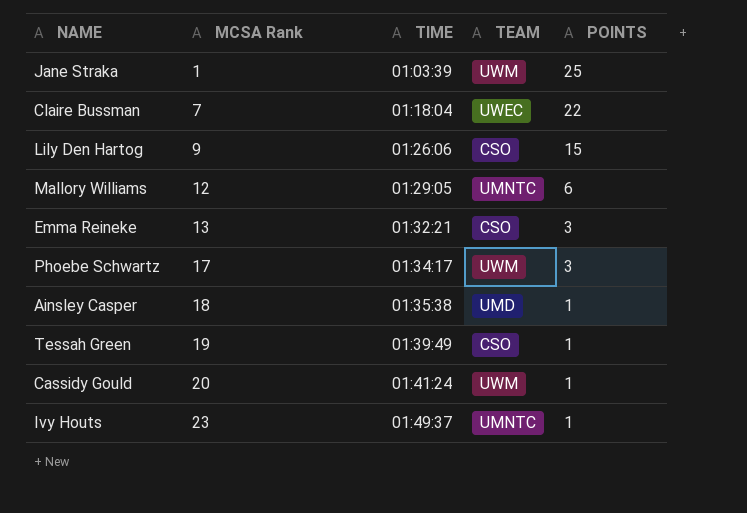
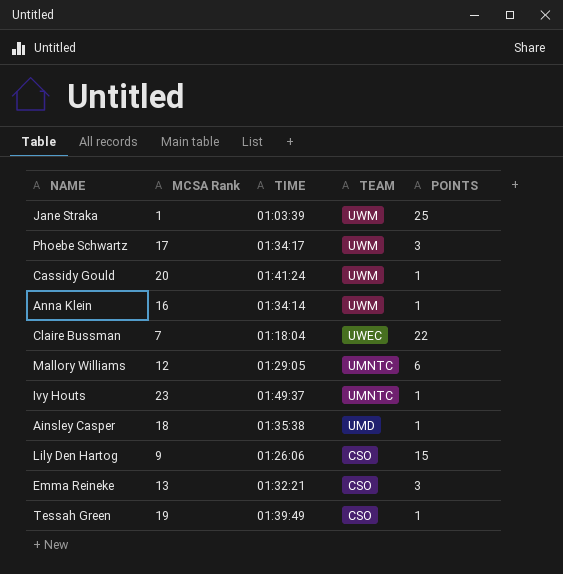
row order: MCSA Rank ascending -> TEAM descending
row Anna Klein: none -> 16 | 01:34:14 | UWM | 1

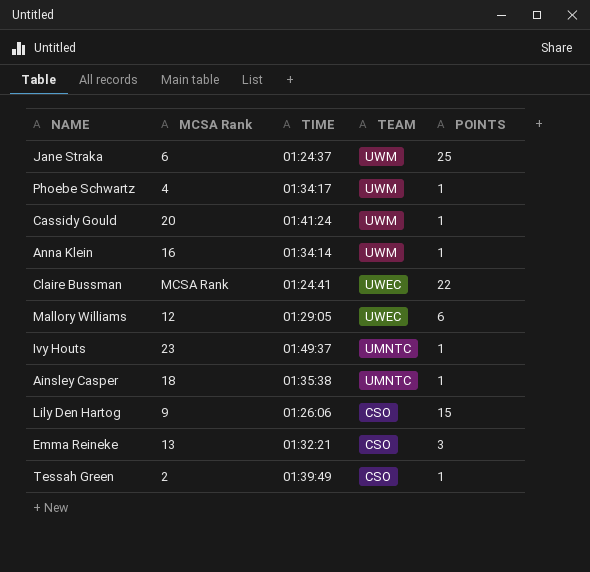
Jane Straka | MCSA Rank: 1 -> 6
Jane Straka | TIME: 01:03:39 -> 01:24:37
Phoebe Schwartz | MCSA Rank: 17 -> 4
Phoebe Schwartz | POINTS: 3 -> 1
Claire Bussman | MCSA Rank: 7 -> MCSA Rank
Claire Bussman | TIME: 01:18:04 -> 01:24:41
Mallory Williams | TEAM: UMNTC -> UWEC
Ainsley Casper | TEAM: UMD -> UMNTC
Tessah Green | MCSA Rank: 19 -> 2

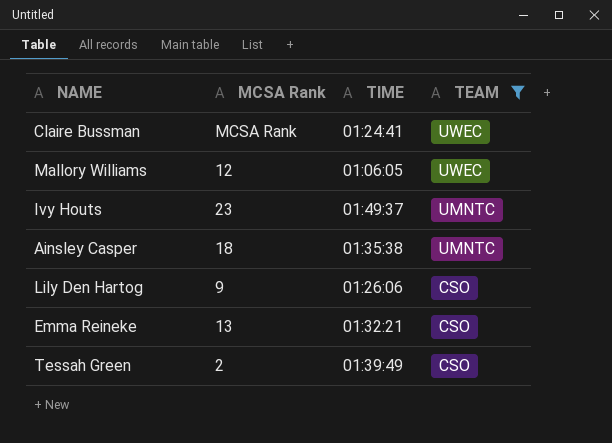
filter: none -> TEAM != UWM
column POINTS | position: 5 -> none
Mallory Williams | TIME: 01:29:05 -> 01:06:05

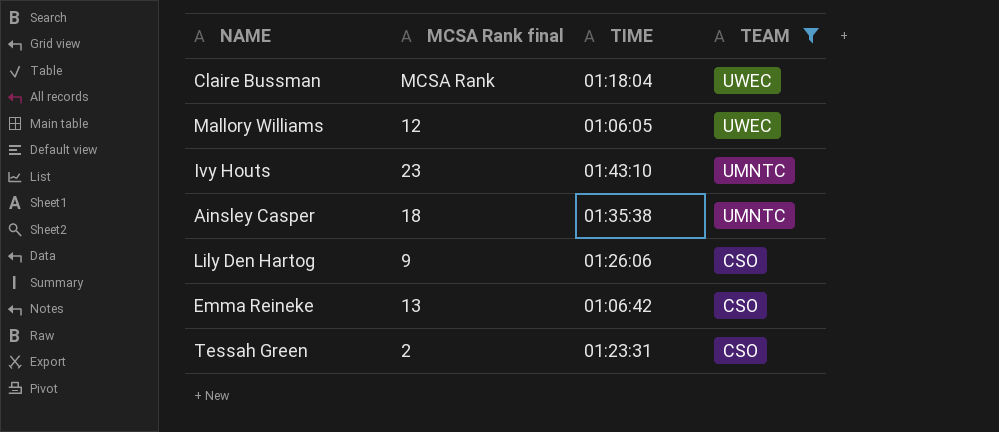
column name: MCSA Rank -> MCSA Rank final
Claire Bussman | TIME: 01:24:41 -> 01:18:04
Ivy Houts | TIME: 01:49:37 -> 01:43:10
Emma Reineke | TIME: 01:32:21 -> 01:06:42
Tessah Green | TIME: 01:39:49 -> 01:23:31

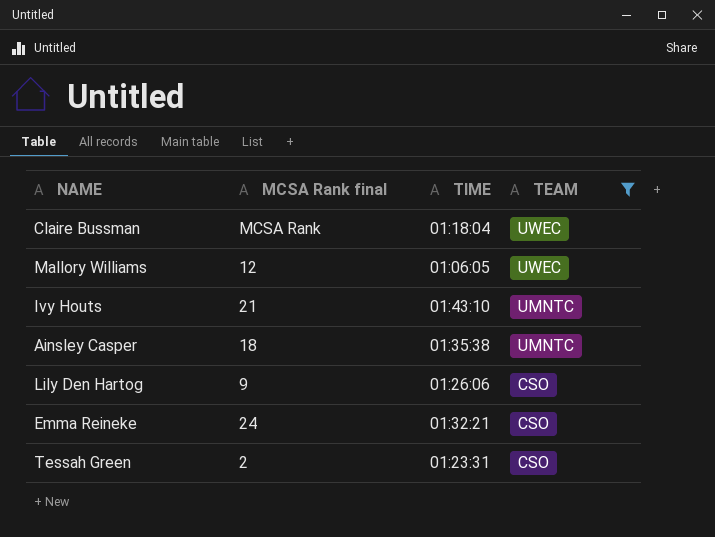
Ivy Houts | MCSA Rank final: 23 -> 21
Emma Reineke | MCSA Rank final: 13 -> 24
Emma Reineke | TIME: 01:06:42 -> 01:32:21

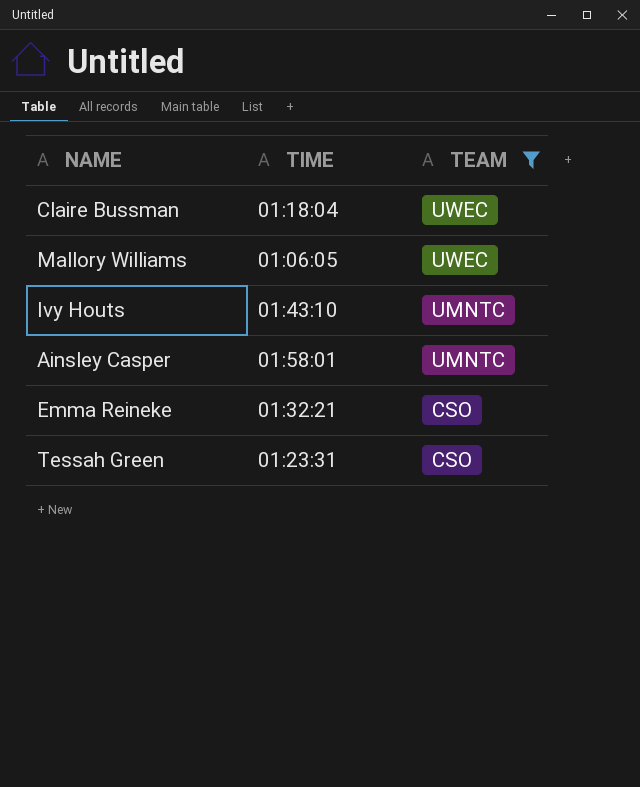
column MCSA Rank final | position: 2 -> none
row Lily Den Hartog: 9 | 01:26:06 | CSO -> none
Ainsley Casper | TIME: 01:35:38 -> 01:58:01

